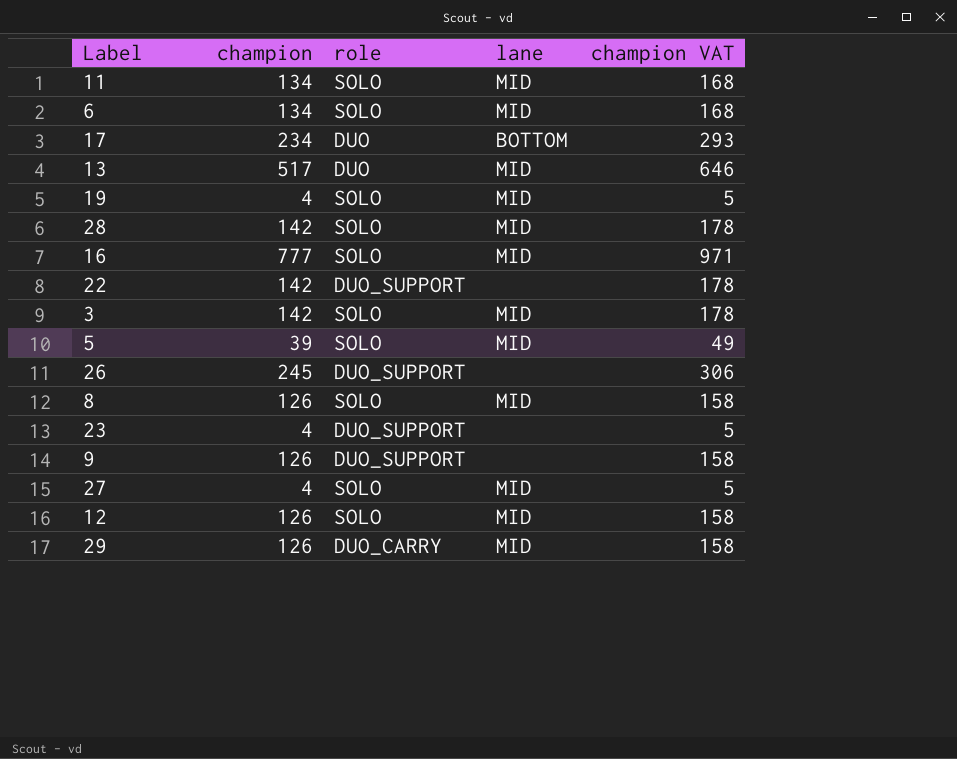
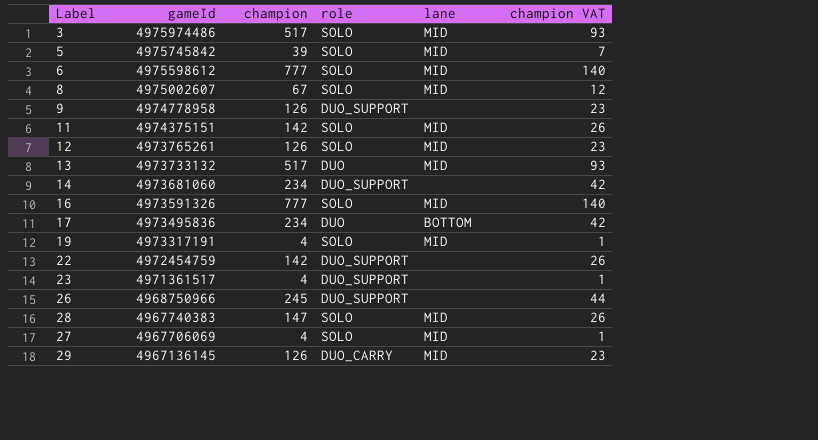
row order: none -> gameId descending
column gameId | position: none -> 2
column champion VAT | formula: [champion] * 1.25 -> [champion] * 0.18
3 | champion: 142 -> 517
6 | champion: 134 -> 777
8 | champion: 126 -> 67
11 | champion: 134 -> 142
row 14: none -> 4973681060 | 234 | DUO_SUPPORT | none | 42
28 | champion: 142 -> 147

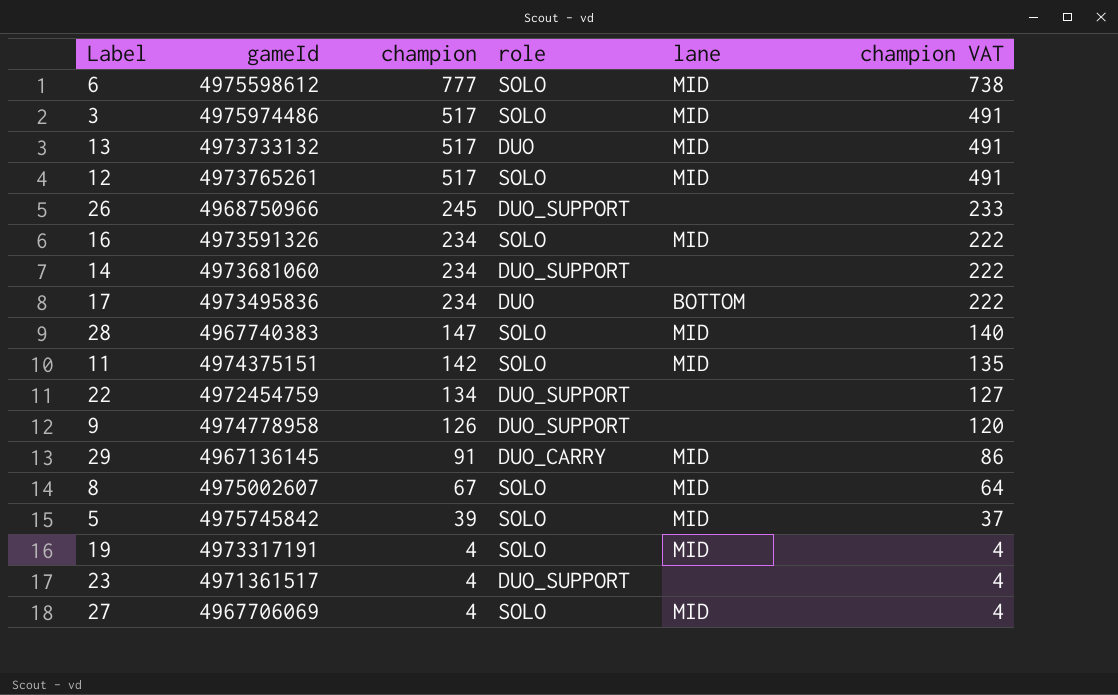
row order: gameId descending -> champion descending
column champion VAT | formula: [champion] * 0.18 -> [champion] * 0.95
12 | champion: 126 -> 517
16 | champion: 777 -> 234
22 | champion: 142 -> 134
29 | champion: 126 -> 91

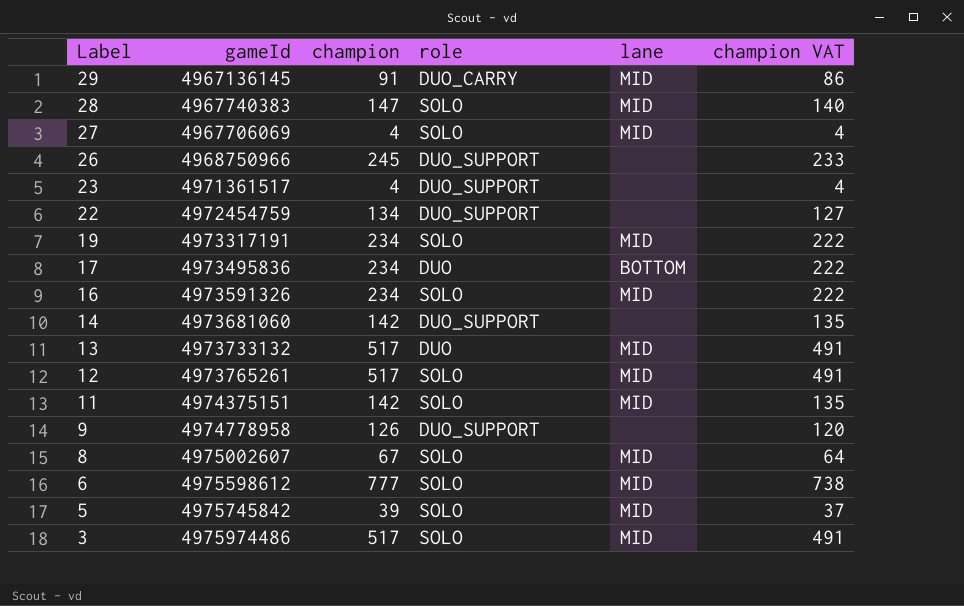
row order: champion descending -> Label descending
19 | champion: 4 -> 234
19 | champion VAT: 4 -> 222
14 | champion: 234 -> 142
14 | champion VAT: 222 -> 135

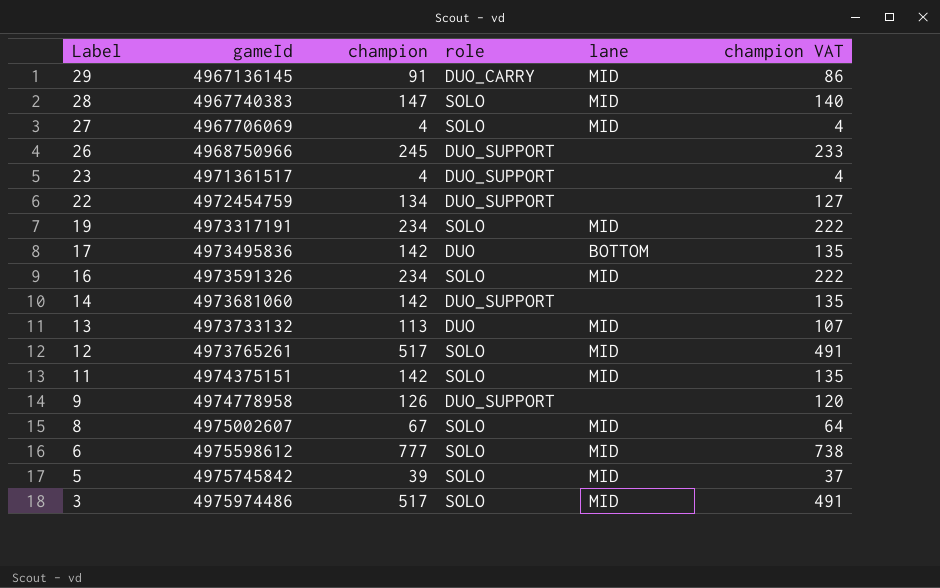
17 | champion: 234 -> 142
17 | champion VAT: 222 -> 135
13 | champion: 517 -> 113
13 | champion VAT: 491 -> 107

